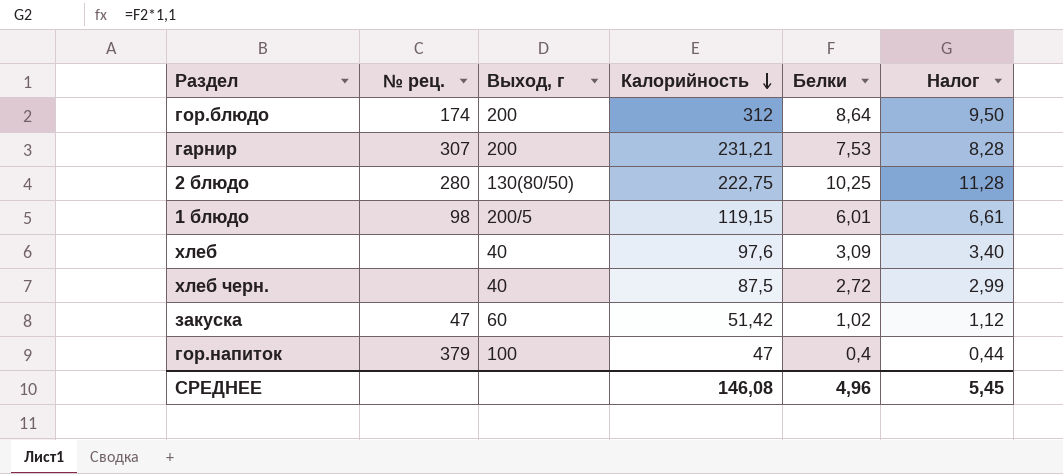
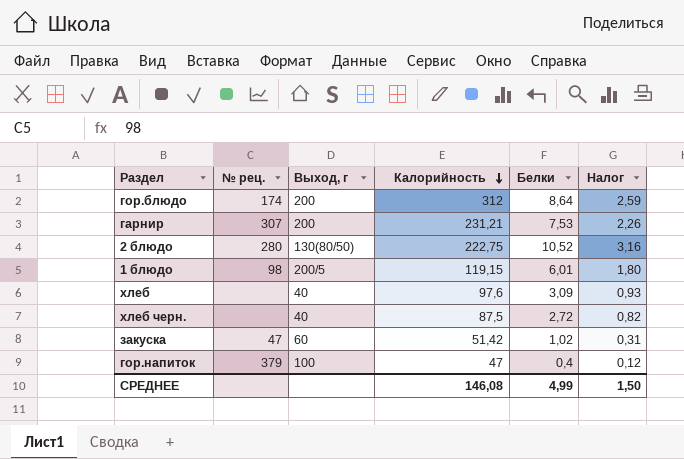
column Налог | formula: [Белки] * 1,1 -> [Белки] * 0,3
2 блюдо | Белки: 10,25 -> 10,52
СРЕДНЕЕ | Белки: 4,96 -> 4,99
СРЕДНЕЕ | Налог: 5,45 -> 1,50

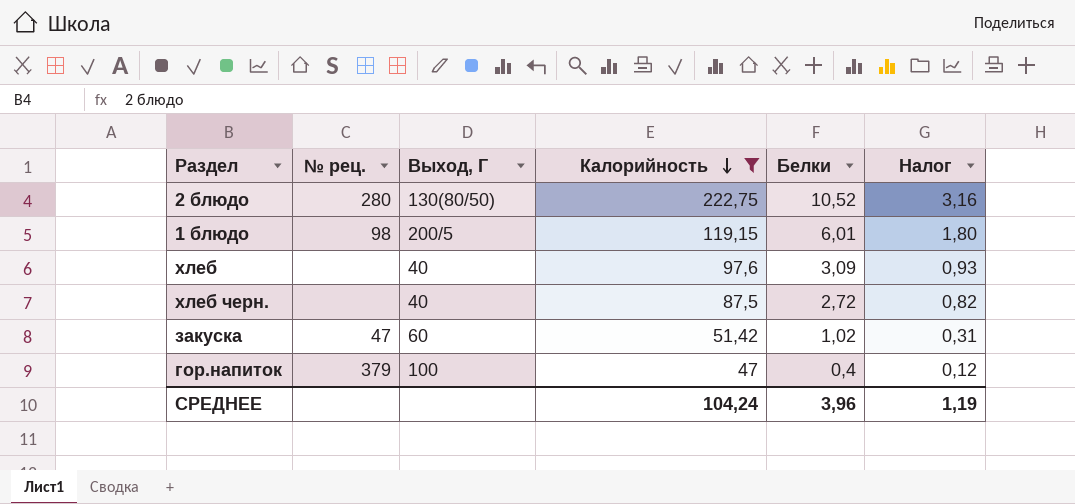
filter: none -> Калорийность <= 222,75
column name: Выход, г -> Выход, Г
СРЕДНЕЕ | Калорийность: 146,08 -> 104,24
СРЕДНЕЕ | Белки: 4,99 -> 3,96
СРЕДНЕЕ | Налог: 1,50 -> 1,19

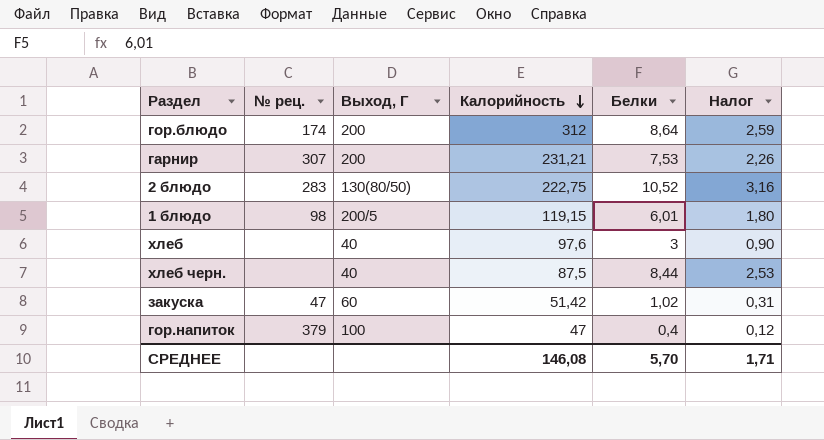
filter: Калорийность <= 222,75 -> none
2 блюдо | № рец.: 280 -> 283
хлеб | Белки: 3,09 -> 3
хлеб | Налог: 0,93 -> 0,90
хлеб черн. | Белки: 2,72 -> 8,44
хлеб черн. | Налог: 0,82 -> 2,53
СРЕДНЕЕ | Калорийность: 104,24 -> 146,08
СРЕДНЕЕ | Белки: 3,96 -> 5,70
СРЕДНЕЕ | Налог: 1,19 -> 1,71

